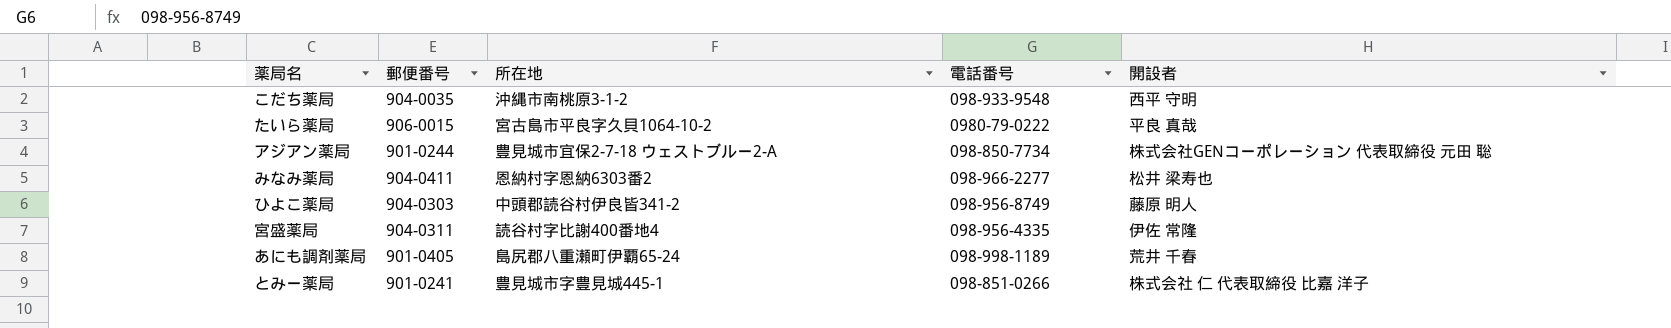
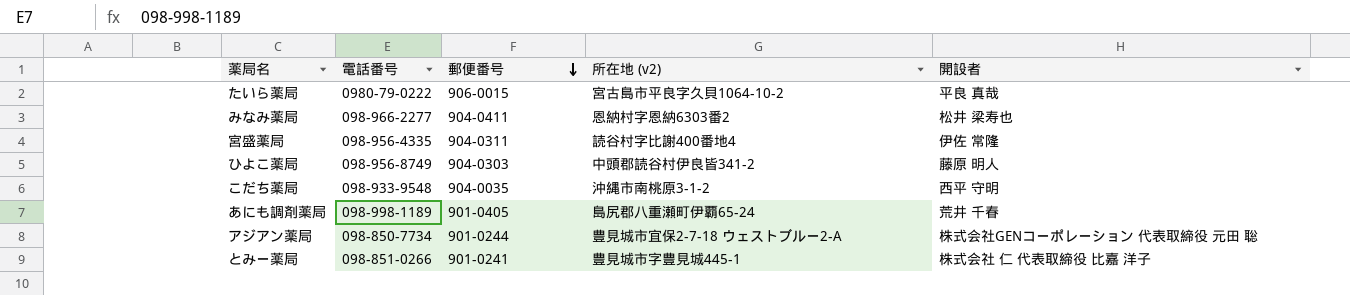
row order: none -> 郵便番号 descending
column 電話番号 | position: 4 -> 2
column name: 所在地 -> 所在地 (v2)

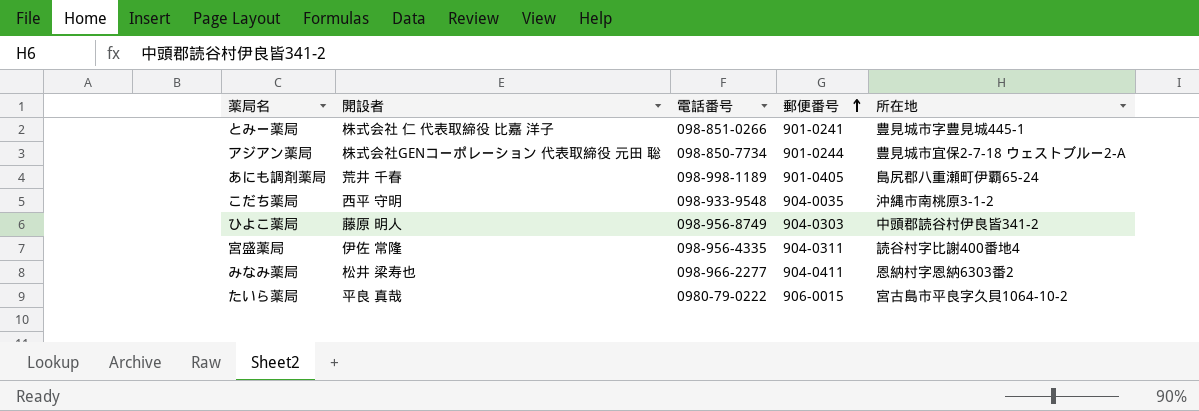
row order: 郵便番号 descending -> 郵便番号 ascending
column 開設者 | position: 5 -> 2
column name: 所在地 (v2) -> 所在地

